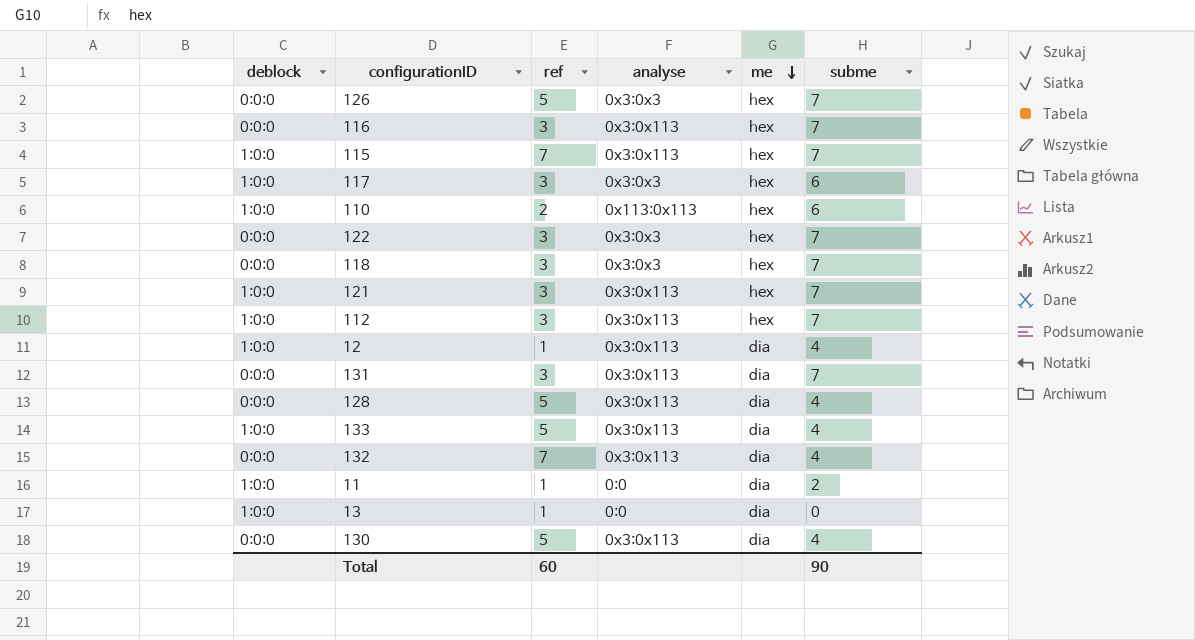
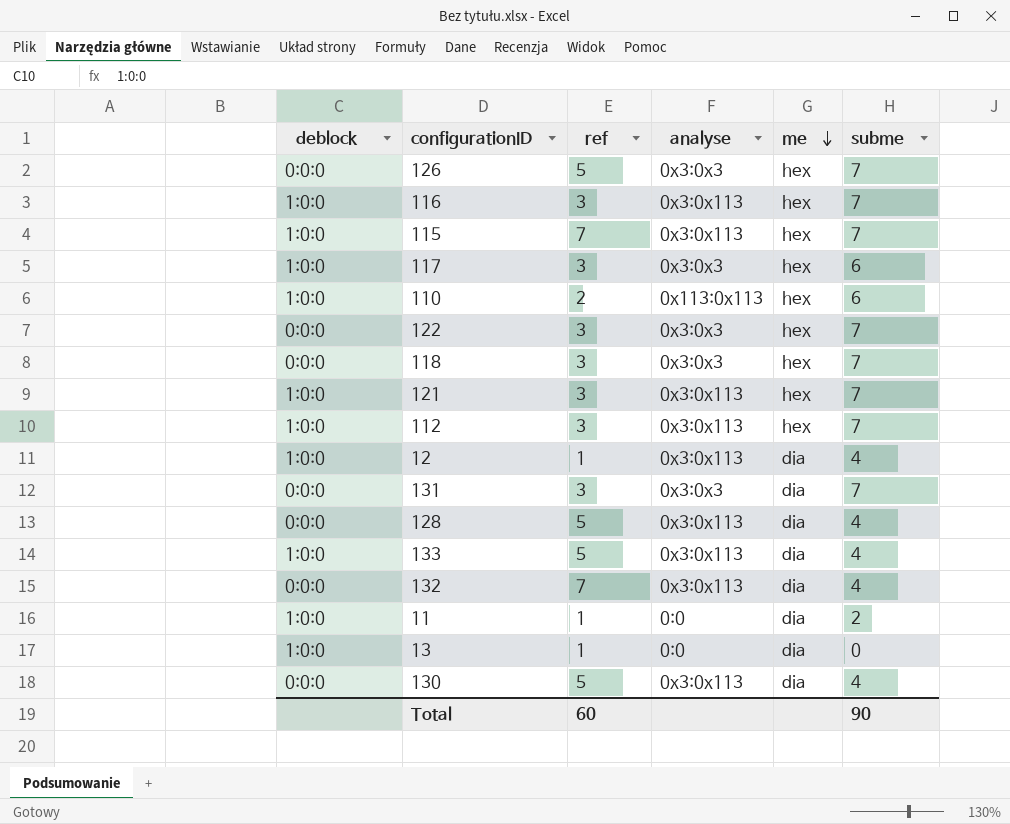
116 | deblock: 0:0:0 -> 1:0:0
131 | analyse: 0x3:0x113 -> 0x3:0x3

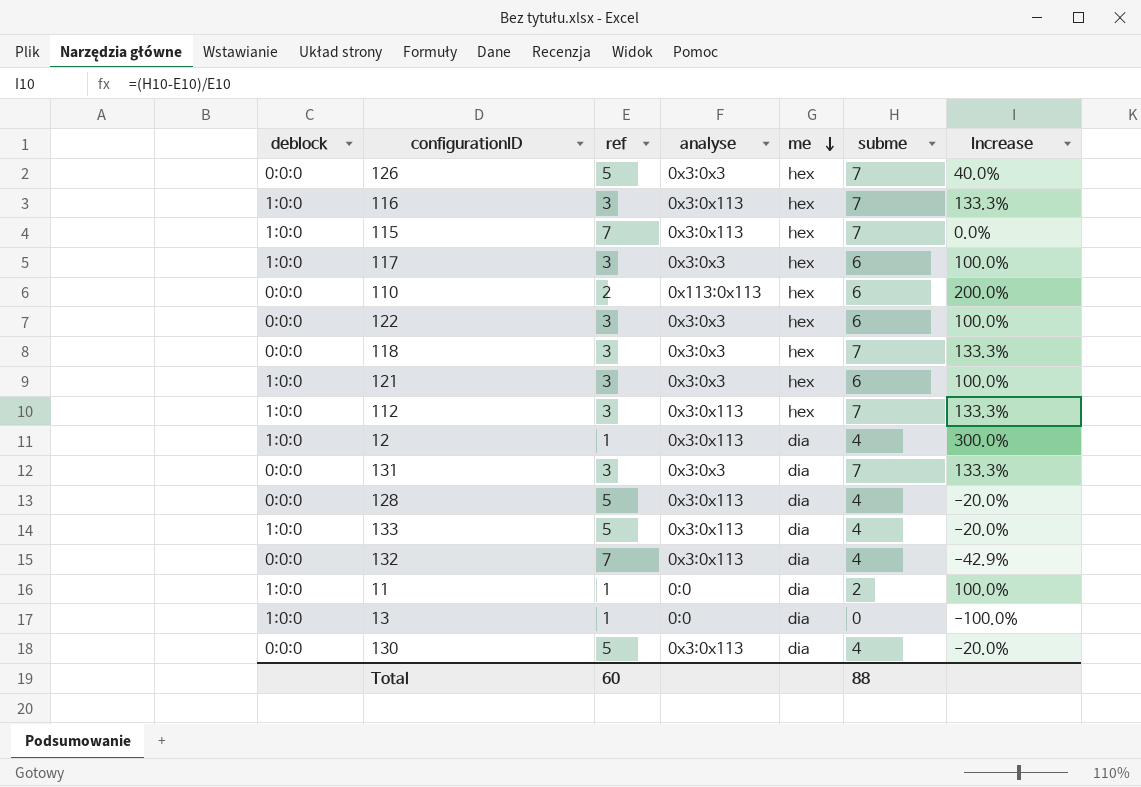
column Increase | formula: none -> ([subme] - [ref]) / [ref]
110 | deblock: 1:0:0 -> 0:0:0
122 | subme: 7 -> 6
121 | analyse: 0x3:0x113 -> 0x3:0x3
121 | subme: 7 -> 6
Total | subme: 90 -> 88

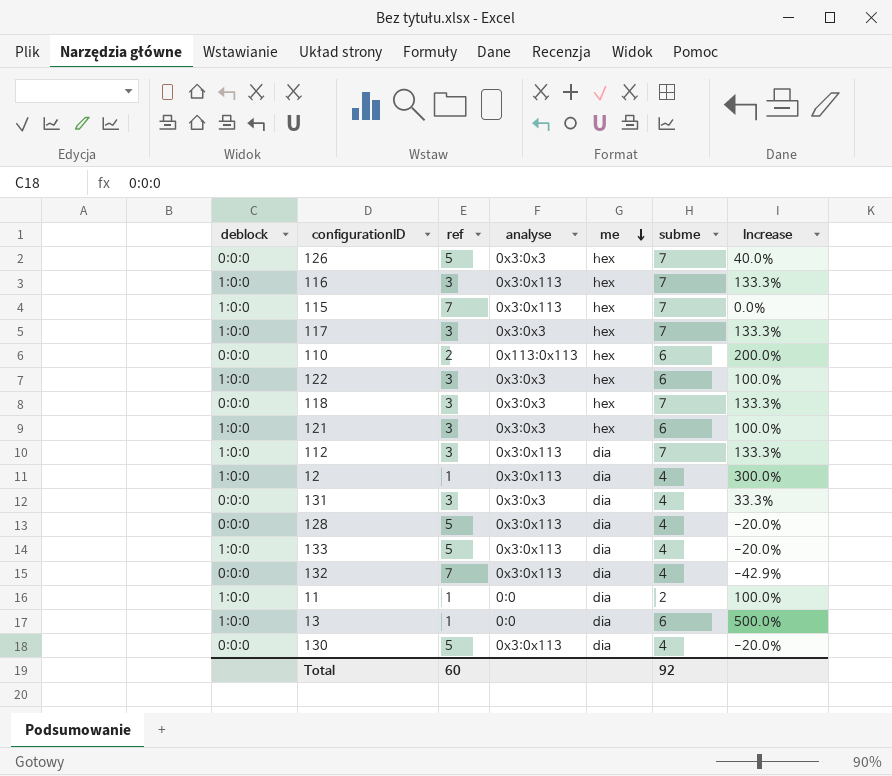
117 | subme: 6 -> 7
117 | Increase: 100.0% -> 133.3%
122 | deblock: 0:0:0 -> 1:0:0
112 | me: hex -> dia
131 | subme: 7 -> 4
131 | Increase: 133.3% -> 33.3%
13 | subme: 0 -> 6
13 | Increase: -100.0% -> 500.0%
Total | subme: 88 -> 92

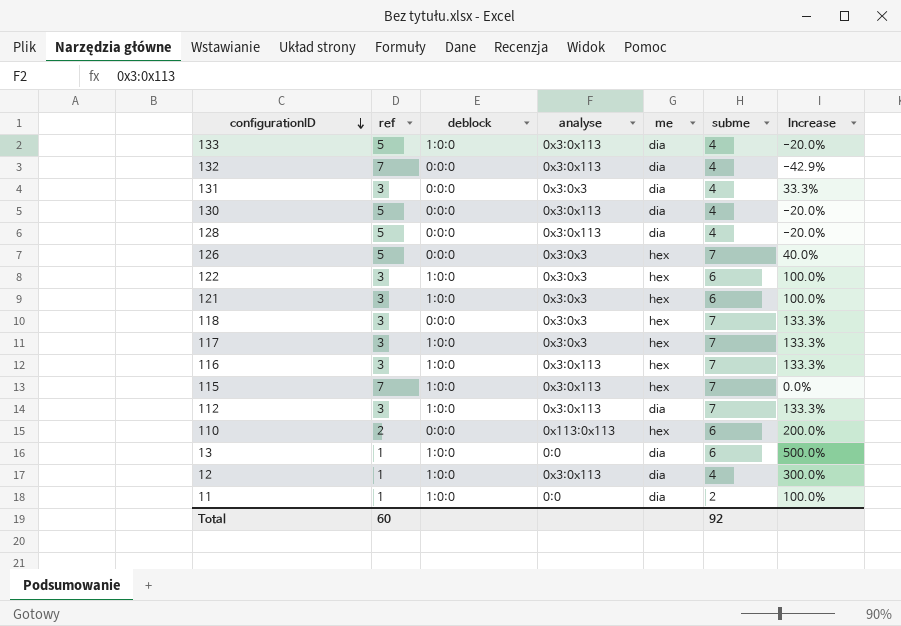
row order: me descending -> configurationID descending
column deblock | position: 1 -> 3

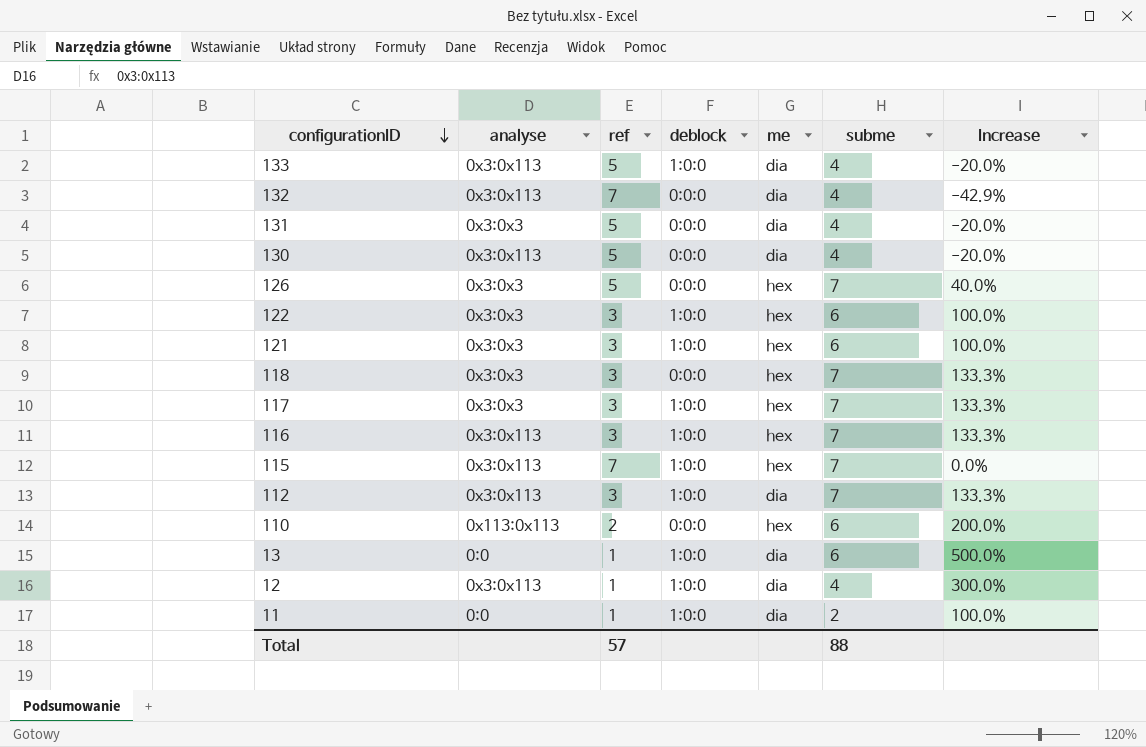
column analyse | position: 4 -> 2
row 128: 5 | 0:0:0 | 0x3:0x113 | dia | 4 | -20.0% -> none
131 | ref: 3 -> 5
131 | Increase: 33.3% -> -20.0%
Total | ref: 60 -> 57
Total | subme: 92 -> 88

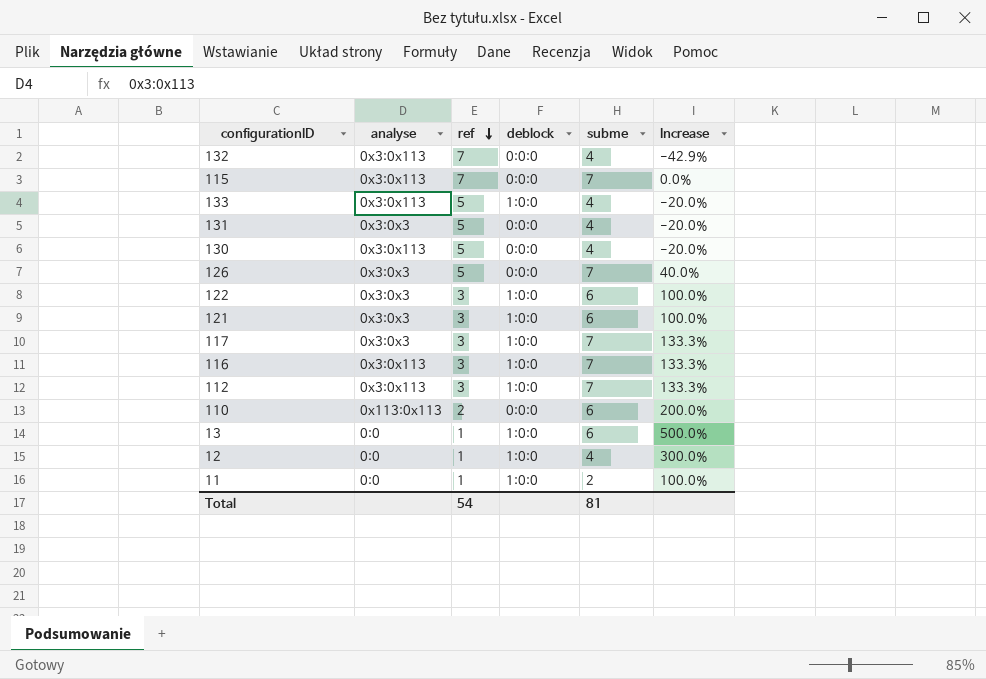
row order: configurationID descending -> ref descending
column me | position: 5 -> none
row 118: 0x3:0x3 | 3 | 0:0:0 | hex | 7 | 133.3% -> none
115 | deblock: 1:0:0 -> 0:0:0
12 | analyse: 0x3:0x113 -> 0:0
Total | ref: 57 -> 54
Total | subme: 88 -> 81

